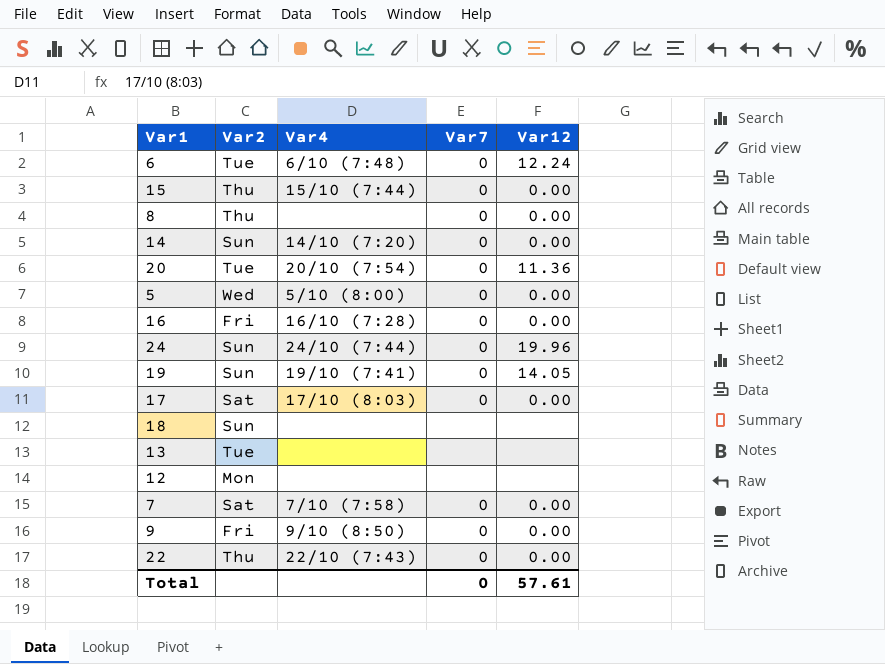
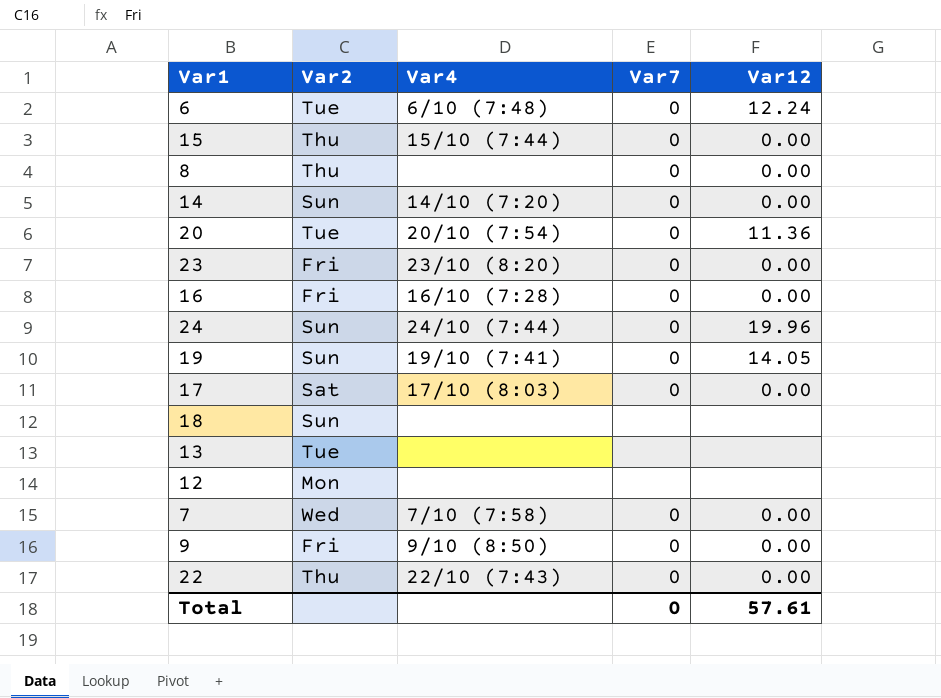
row 5: Wed | 5/10 (8:00) | 0 | 0.00 -> none
row 23: none -> Fri | 23/10 (8:20) | 0 | 0.00
7 | Var2: Sat -> Wed

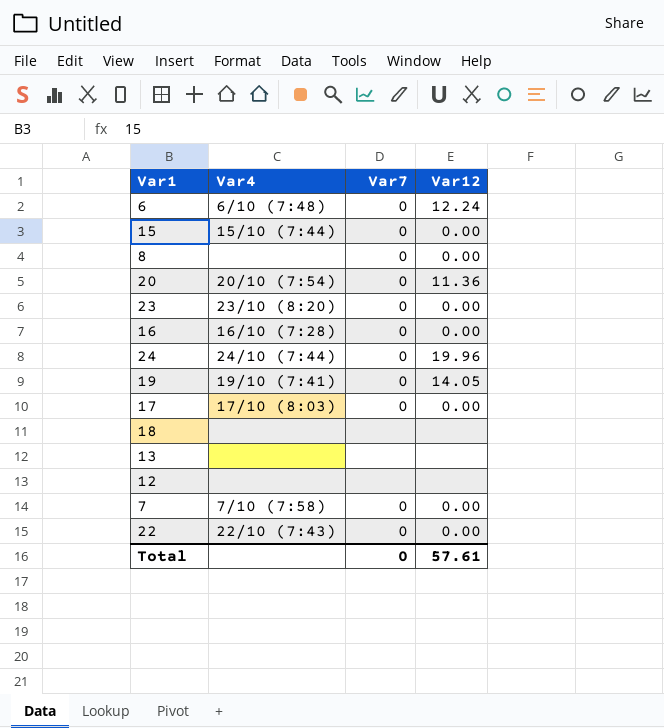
column Var2 | position: 2 -> none
row 14: Sun | 14/10 (7:20) | 0 | 0.00 -> none
row 9: Fri | 9/10 (8:50) | 0 | 0.00 -> none

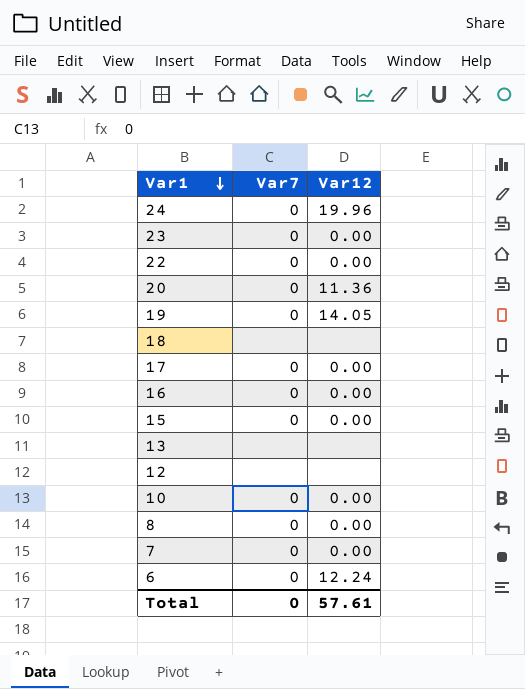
row order: none -> Var1 descending
column Var4 | position: 2 -> none
row 10: none -> 0 | 0.00

